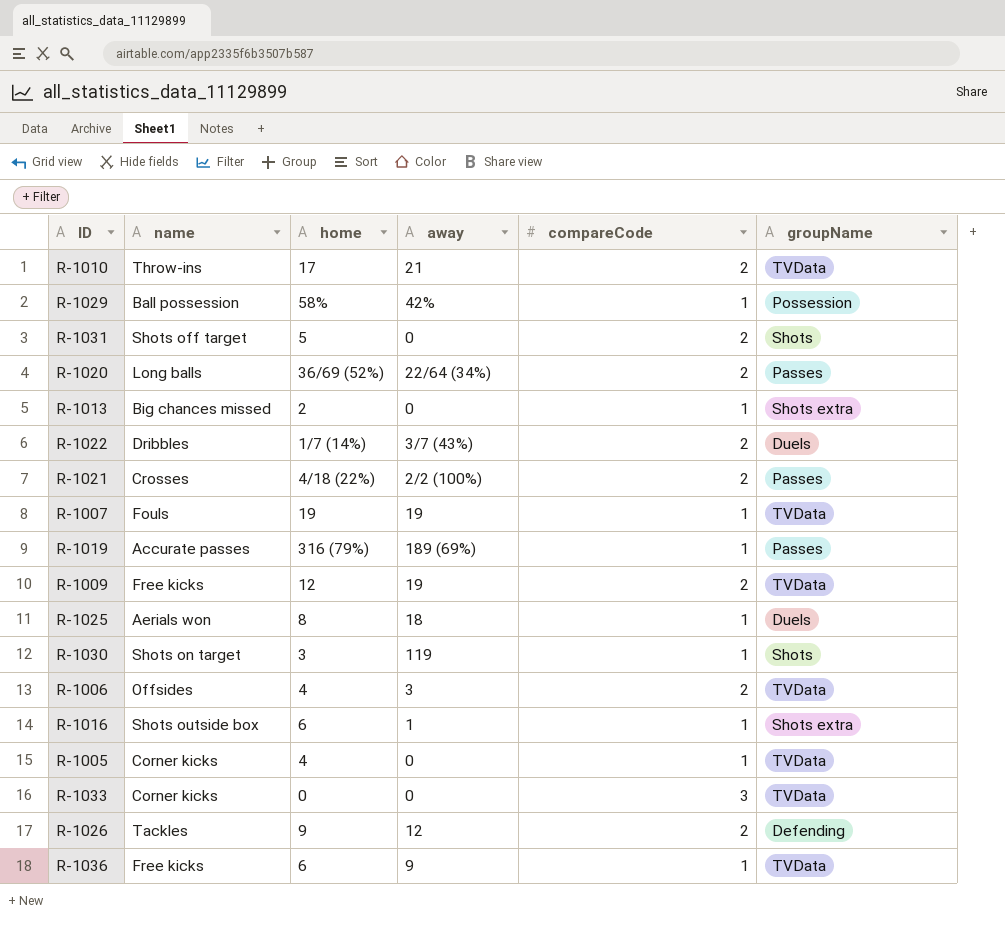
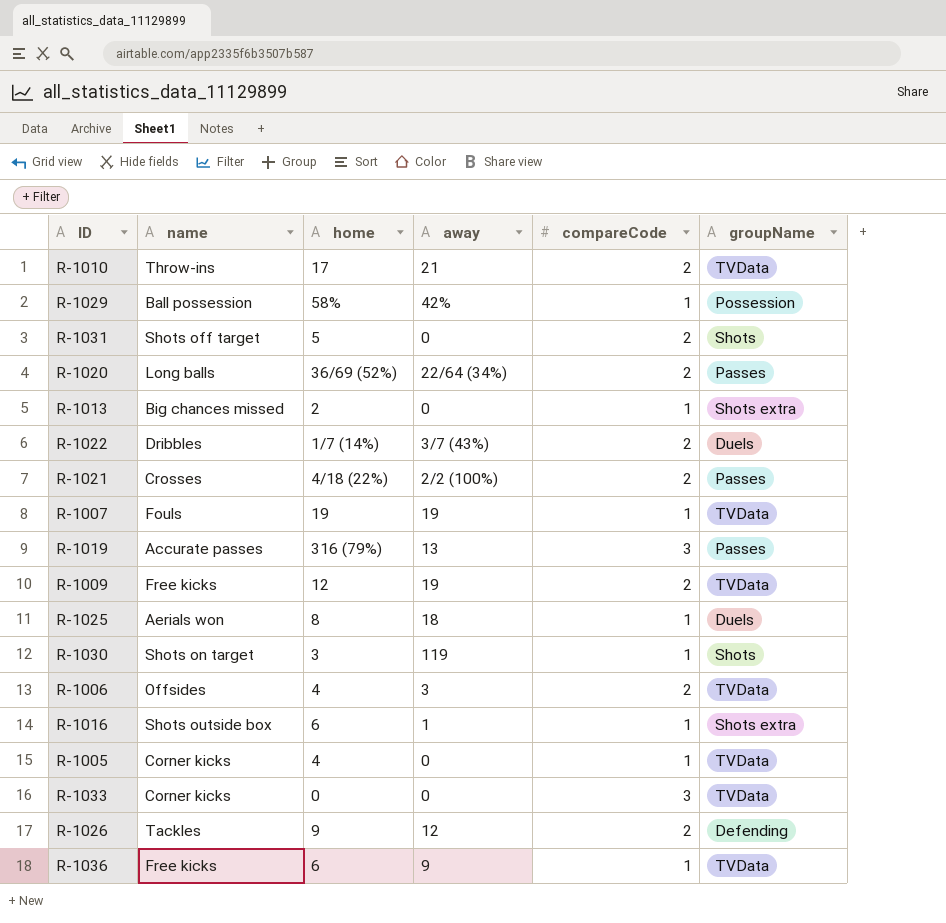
R-1019 | away: 189 (69%) -> 13
R-1019 | compareCode: 1 -> 3

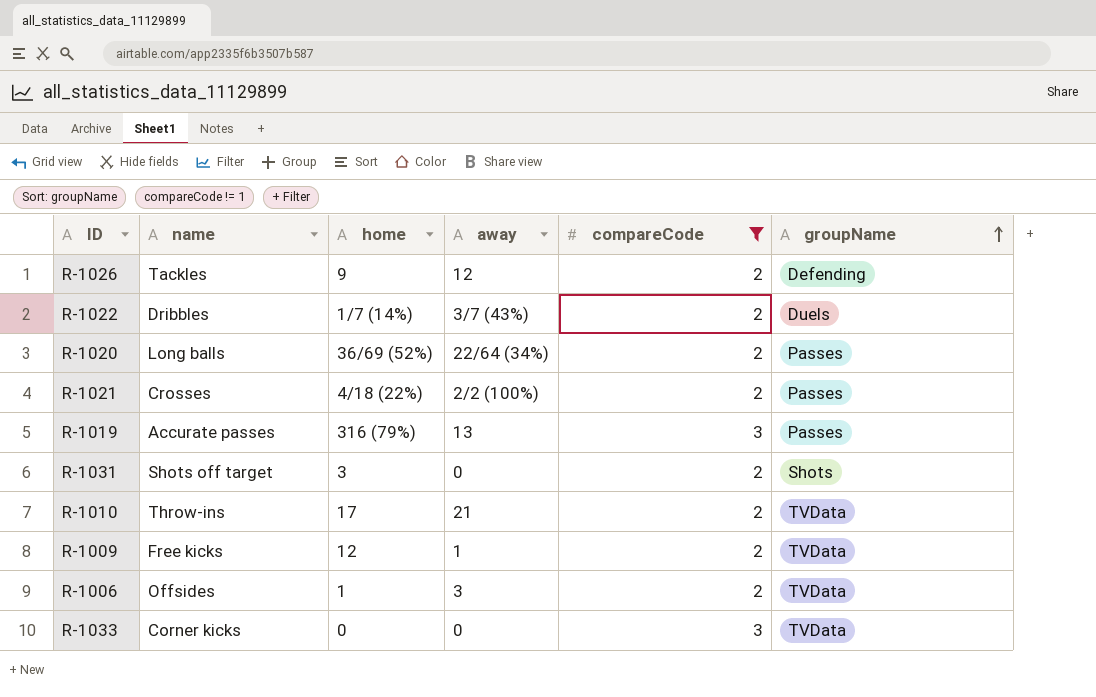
filter: none -> compareCode != 1
row order: none -> groupName ascending
R-1031 | home: 5 -> 3
R-1009 | away: 19 -> 1
R-1006 | home: 4 -> 1

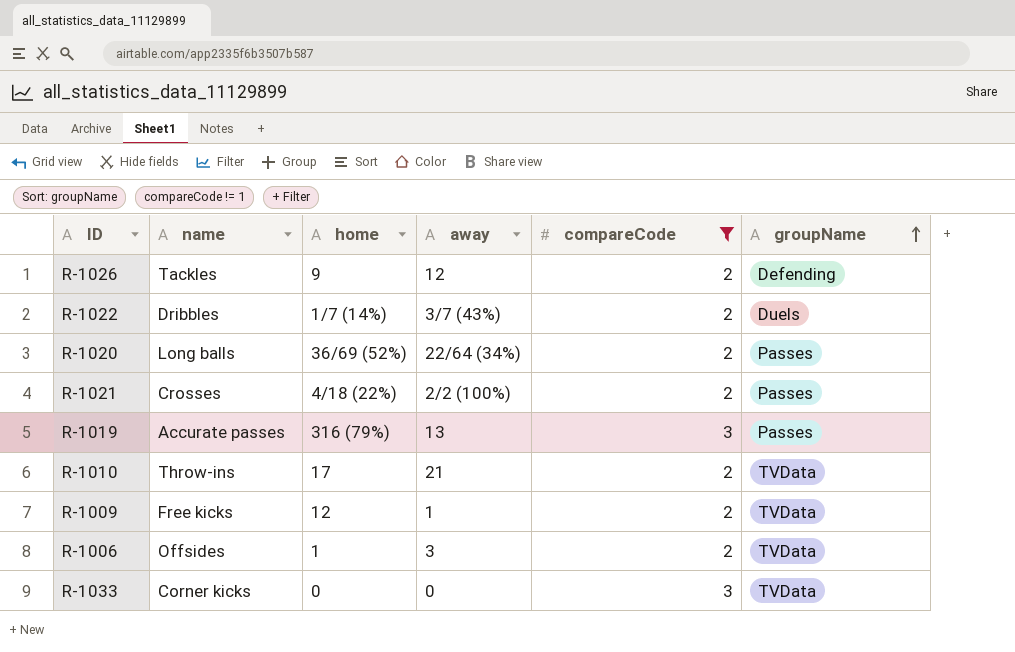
row R-1031: Shots off target | 3 | 0 | 2 | Shots -> none

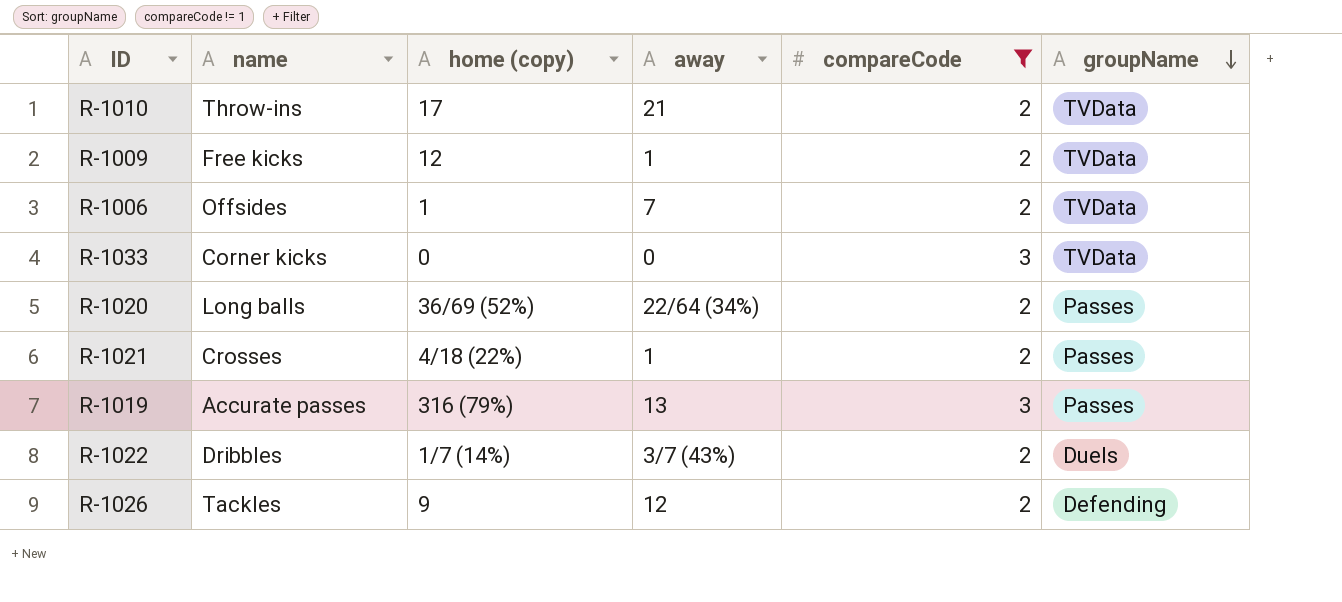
row order: groupName ascending -> groupName descending
column name: home -> home (copy)
R-1006 | away: 3 -> 7
R-1021 | away: 2/2 (100%) -> 1

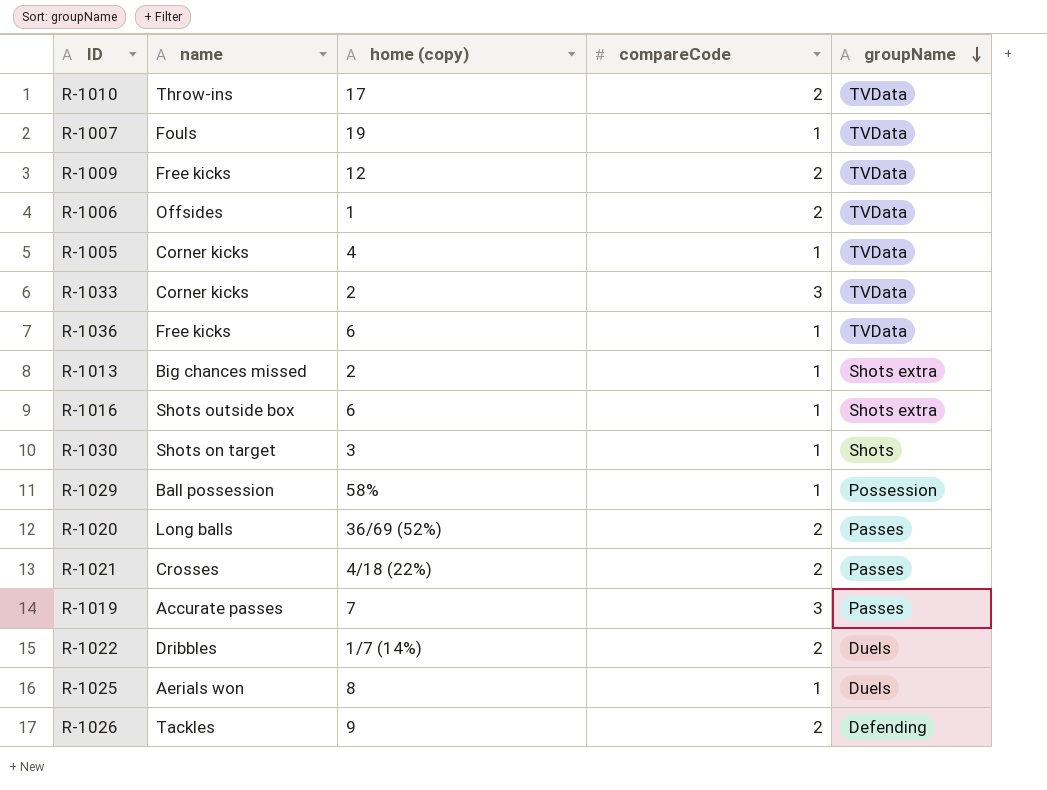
filter: compareCode != 1 -> none
column away | position: 4 -> none
R-1033 | home (copy): 0 -> 2
R-1019 | home (copy): 316 (79%) -> 7

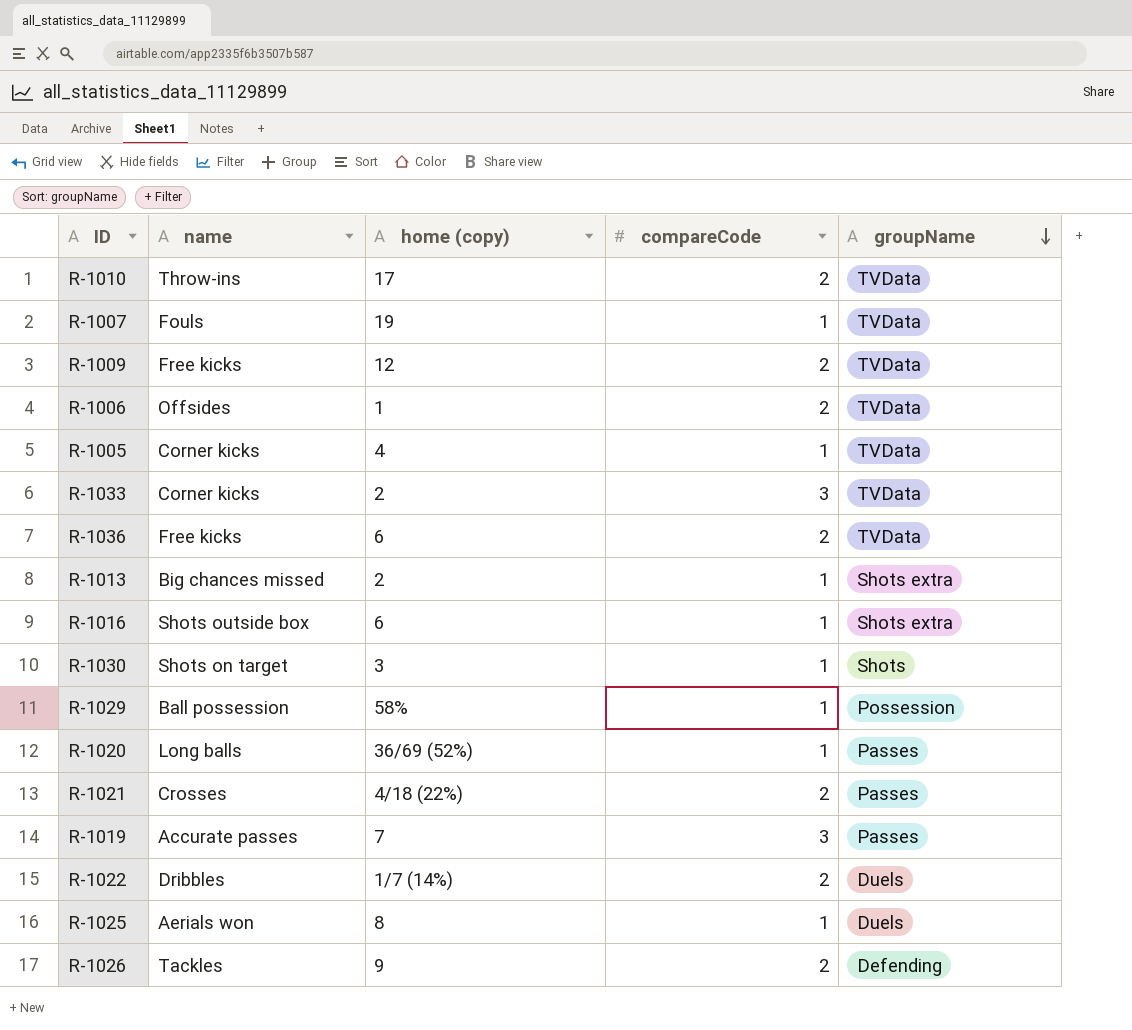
R-1036 | compareCode: 1 -> 2
R-1020 | compareCode: 2 -> 1

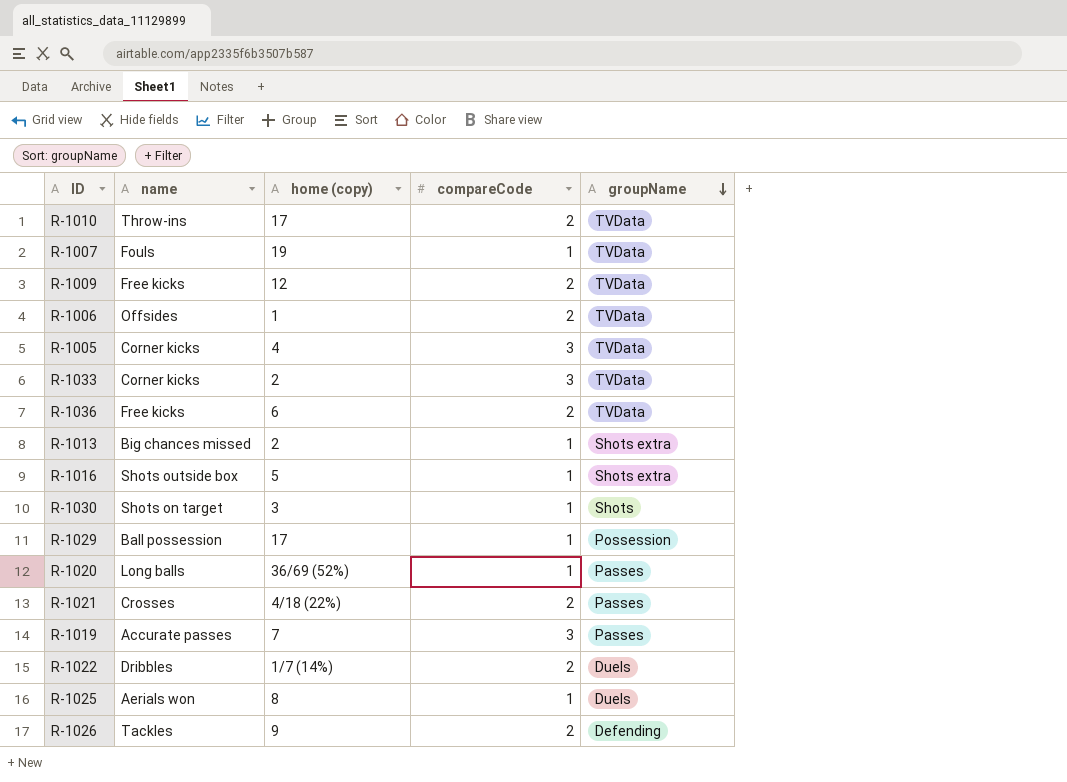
R-1005 | compareCode: 1 -> 3
R-1016 | home (copy): 6 -> 5
R-1029 | home (copy): 58% -> 17

